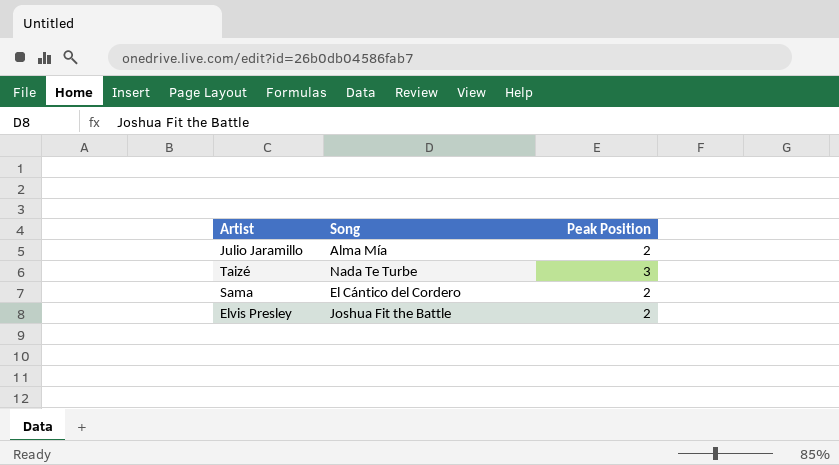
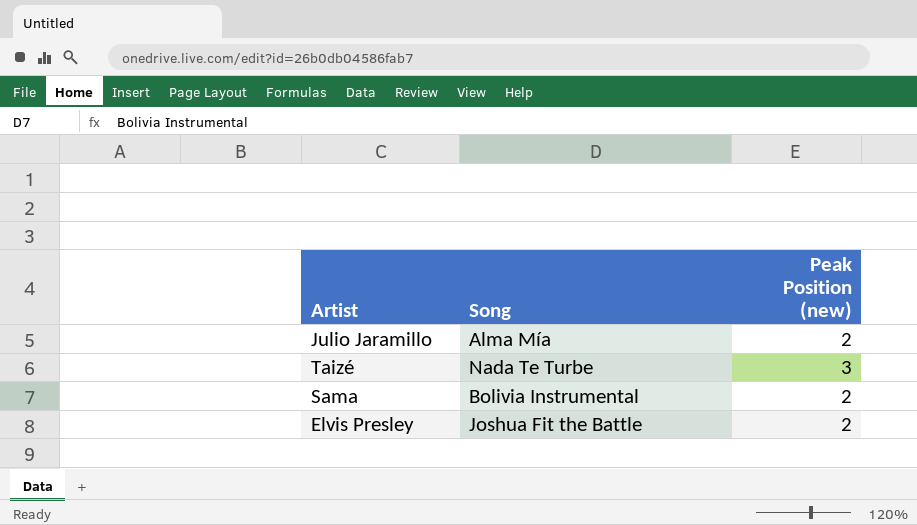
column name: Peak Position -> Peak Position (new)
Sama | Song: El Cántico del Cordero -> Bolivia Instrumental

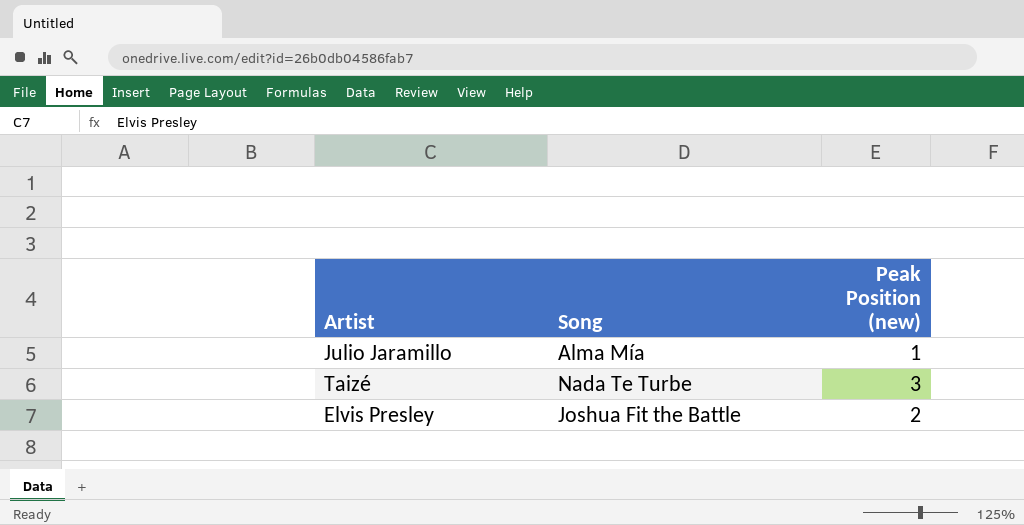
row Sama: Bolivia Instrumental | 2 -> none
Julio Jaramillo | Peak Position (new): 2 -> 1

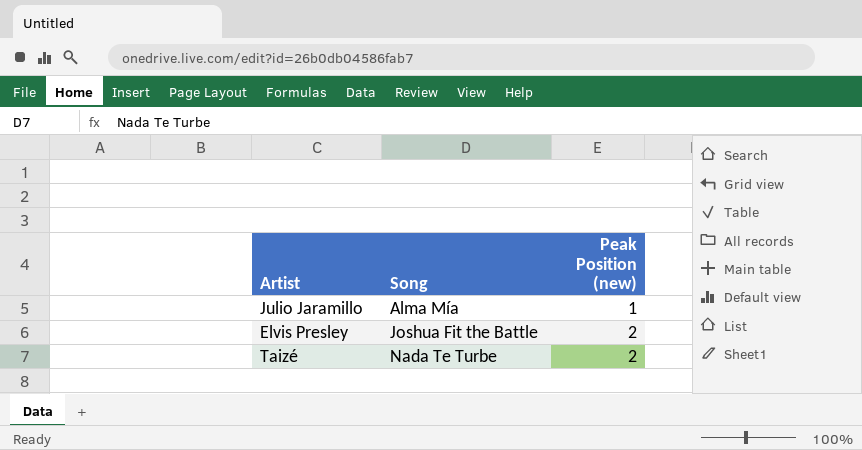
row order: none -> Song ascending
Taizé | Peak Position (new): 3 -> 2

